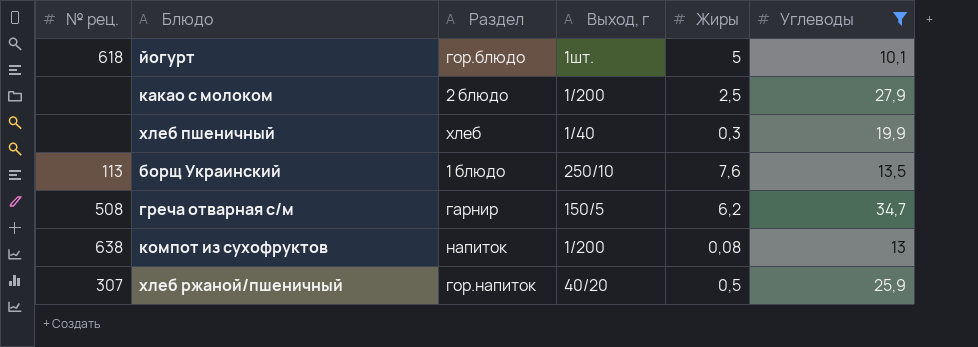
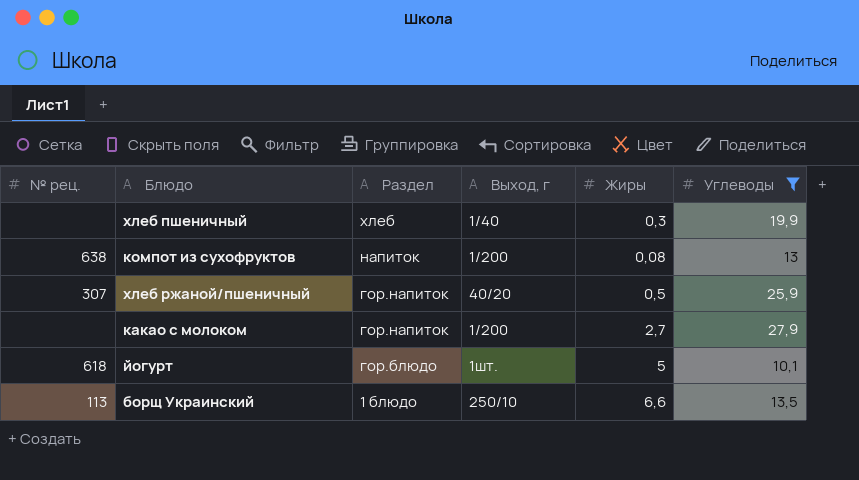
row order: none -> Раздел descending
row греча отварная с/м: 508 | гарнир | 150/5 | 6,2 | 34,7 -> none
какао с молоком | Раздел: 2 блюдо -> гор.напиток
какао с молоком | Жиры: 2,5 -> 2,7
борщ Украинский | Жиры: 7,6 -> 6,6

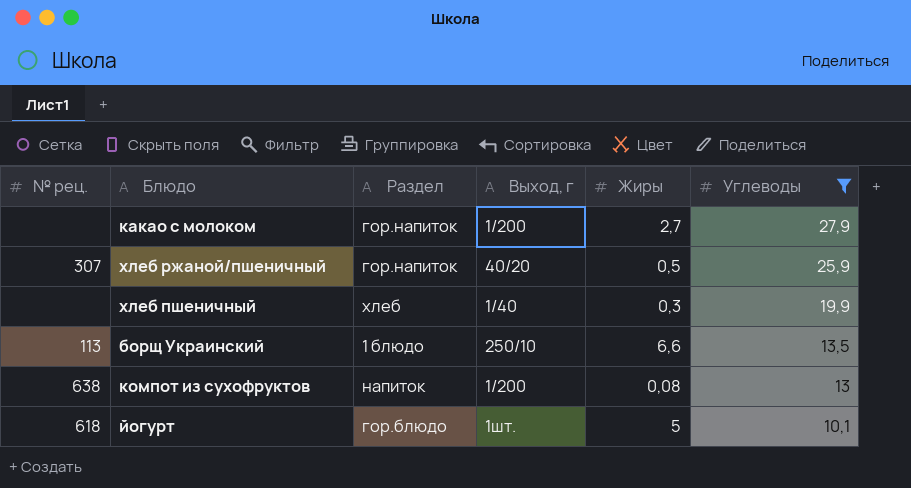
row order: Раздел descending -> Углеводы descending

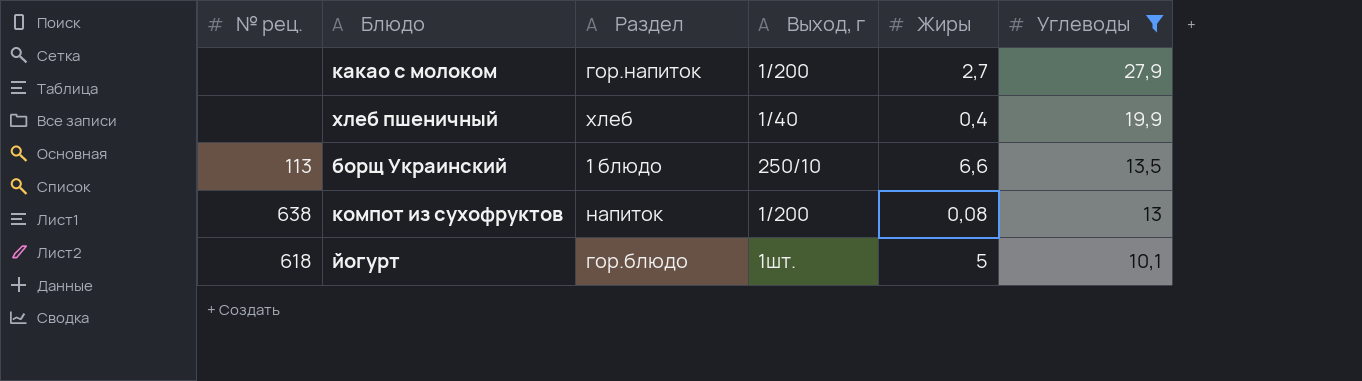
row хлеб ржаной/пшеничный: 307 | гор.напиток | 40/20 | 0,5 | 25,9 -> none
хлеб пшеничный | Жиры: 0,3 -> 0,4

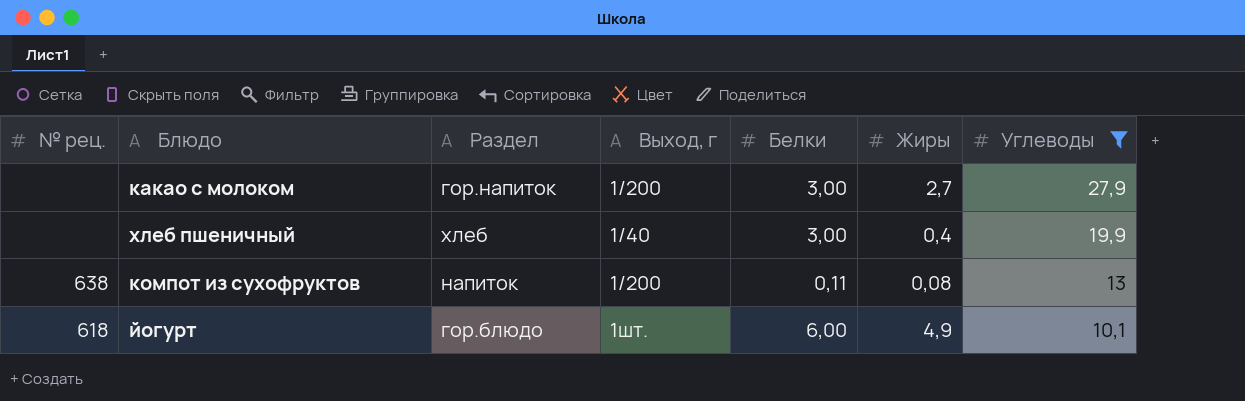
column Белки | position: none -> 5
row борщ Украинский: 113 | 1 блюдо | 250/10 | 6,6 | 13,5 -> none
йогурт | Жиры: 5 -> 4,9

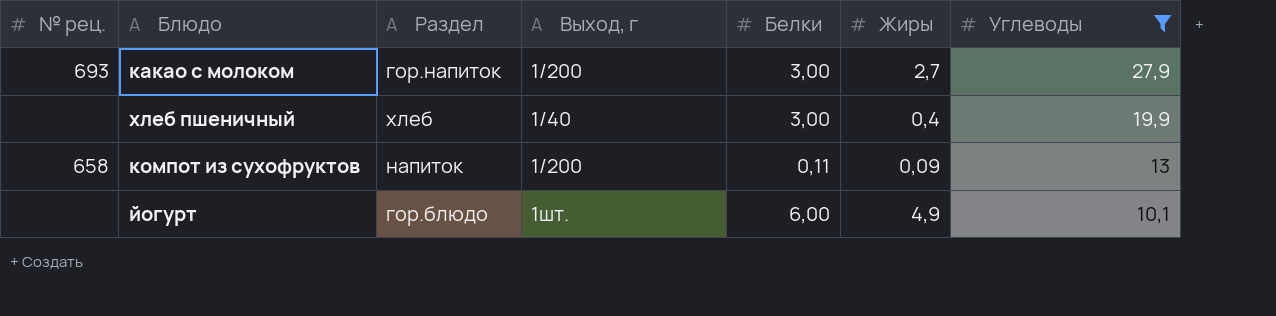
какао с молоком | № рец.: none -> 693
компот из сухофруктов | № рец.: 638 -> 658
компот из сухофруктов | Жиры: 0,08 -> 0,09
йогурт | № рец.: 618 -> none

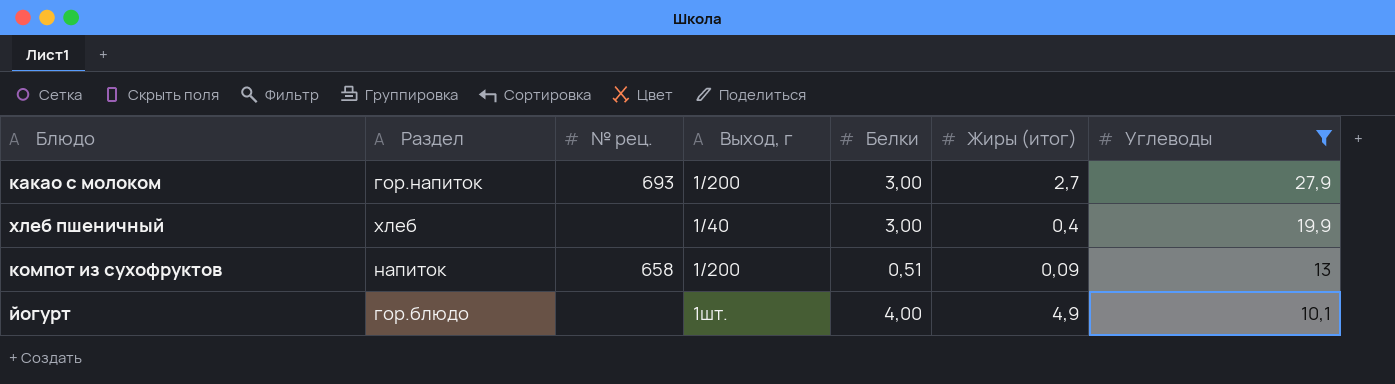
column № рец. | position: 1 -> 3
column name: Жиры -> Жиры (итог)
компот из сухофруктов | Белки: 0,11 -> 0,51
йогурт | Белки: 6,00 -> 4,00

